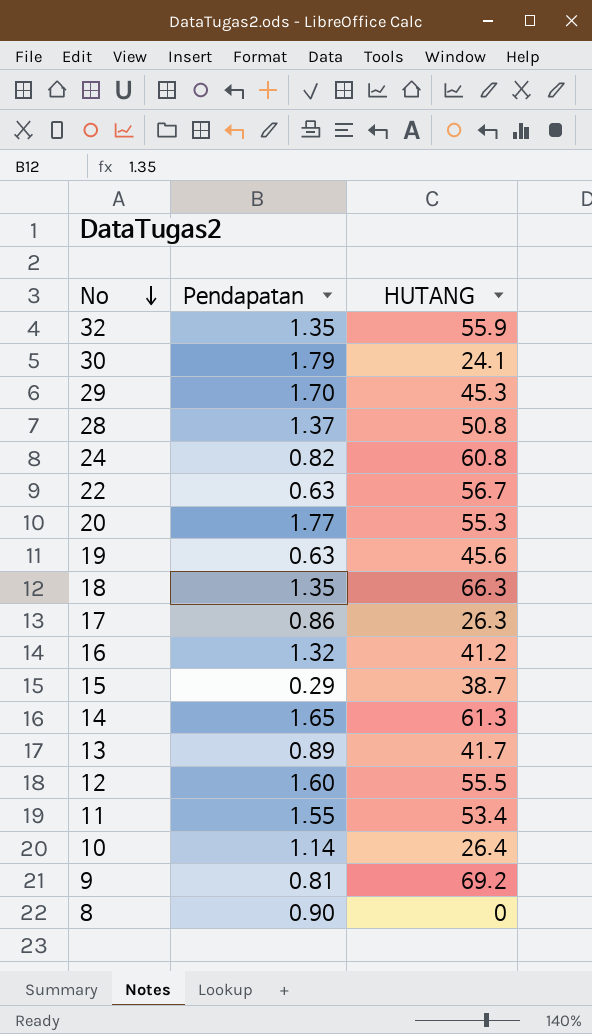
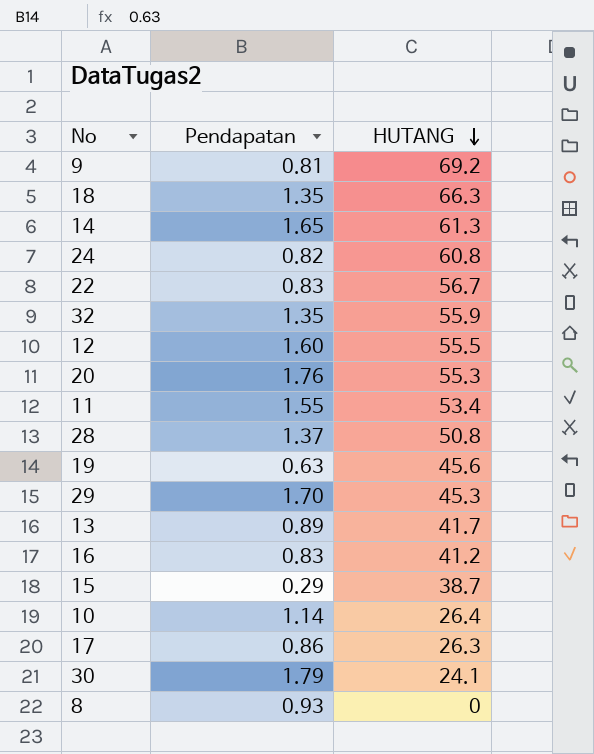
row order: No descending -> HUTANG descending
22 | Pendapatan: 0.63 -> 0.83
20 | Pendapatan: 1.77 -> 1.76
16 | Pendapatan: 1.32 -> 0.83
8 | Pendapatan: 0.90 -> 0.93

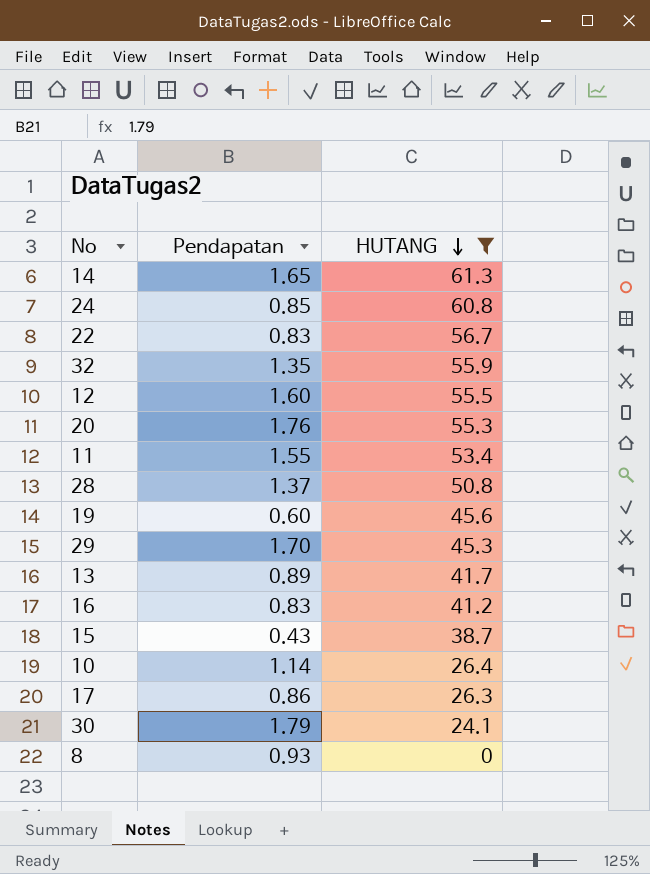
filter: none -> HUTANG <= 61.3
24 | Pendapatan: 0.82 -> 0.85
19 | Pendapatan: 0.63 -> 0.60
15 | Pendapatan: 0.29 -> 0.43

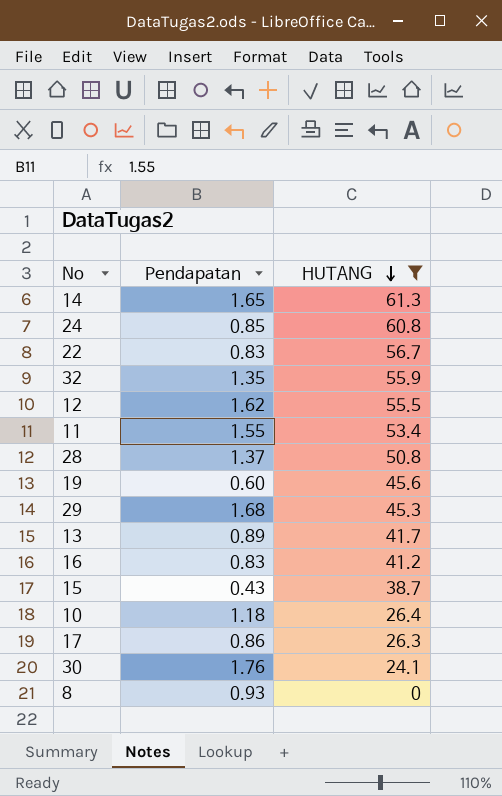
row 20: 1.76 | 55.3 -> none
12 | Pendapatan: 1.60 -> 1.62
29 | Pendapatan: 1.70 -> 1.68
10 | Pendapatan: 1.14 -> 1.18
30 | Pendapatan: 1.79 -> 1.76

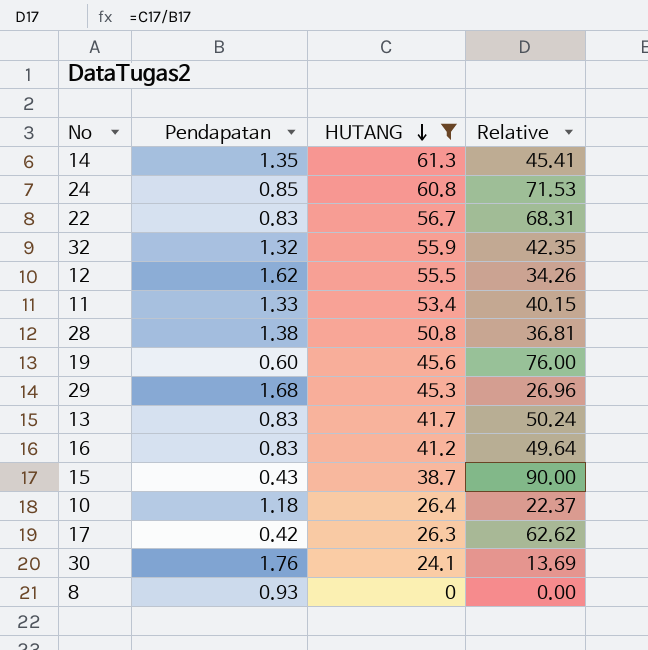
column Relative | formula: none -> [HUTANG] / [Pendapatan]
14 | Pendapatan: 1.65 -> 1.35
32 | Pendapatan: 1.35 -> 1.32
11 | Pendapatan: 1.55 -> 1.33
28 | Pendapatan: 1.37 -> 1.38
13 | Pendapatan: 0.89 -> 0.83
17 | Pendapatan: 0.86 -> 0.42

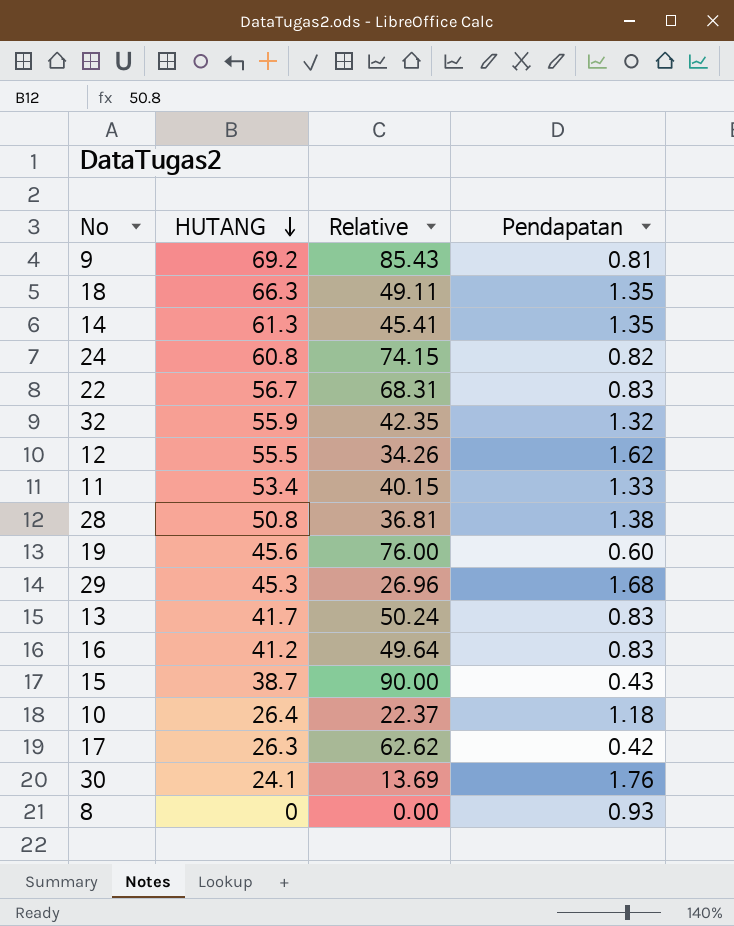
filter: HUTANG <= 61.3 -> none
column Pendapatan | position: 2 -> 4
24 | Relative: 71.53 -> 74.15
24 | Pendapatan: 0.85 -> 0.82

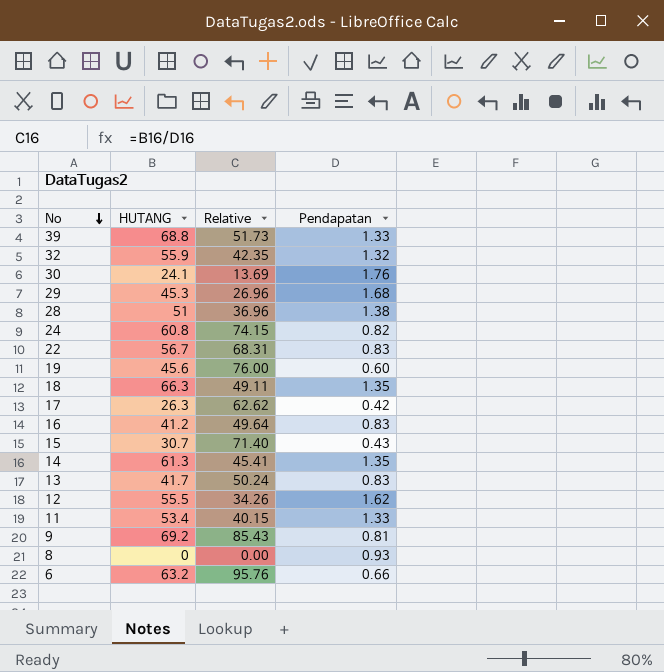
row order: HUTANG descending -> No descending
row 10: 26.4 | 22.37 | 1.18 -> none
row 39: none -> 68.8 | 51.73 | 1.33
28 | HUTANG: 50.8 -> 51
28 | Relative: 36.81 -> 36.96
15 | HUTANG: 38.7 -> 30.7
15 | Relative: 90.00 -> 71.40
row 6: none -> 63.2 | 95.76 | 0.66

